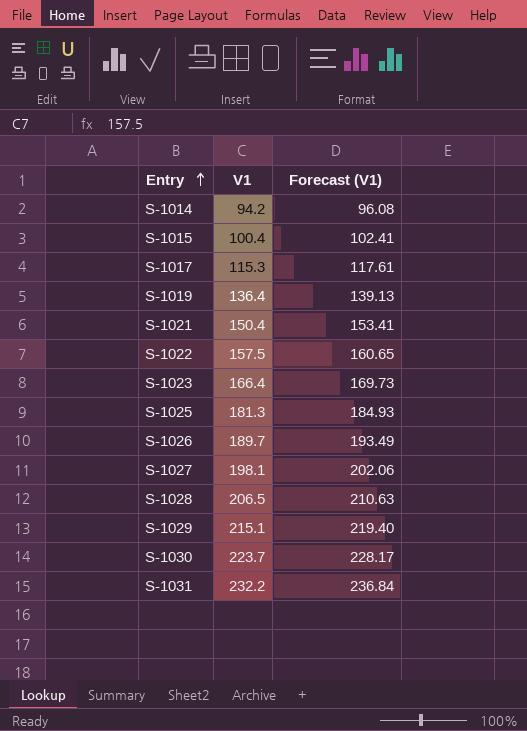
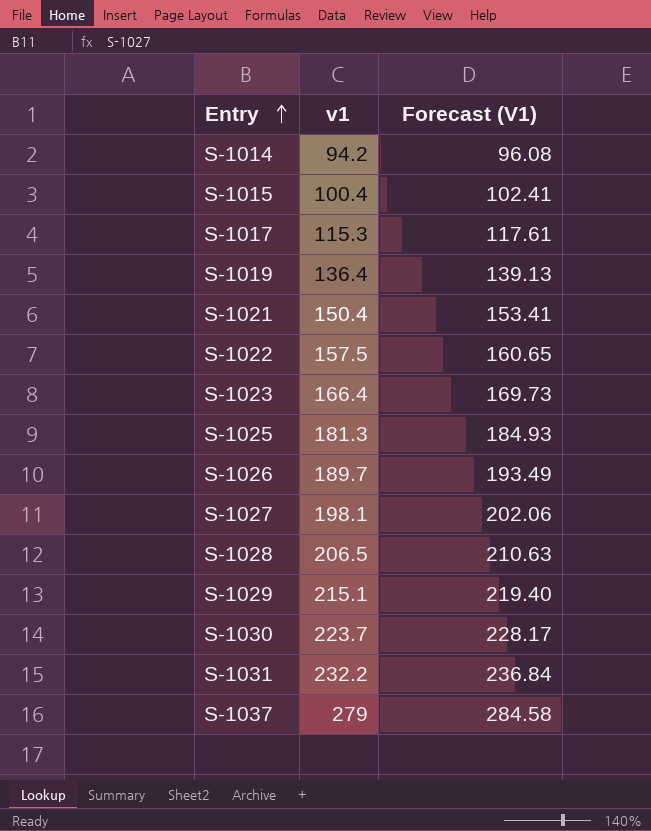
column name: V1 -> v1
row S-1037: none -> 279 | 284.58

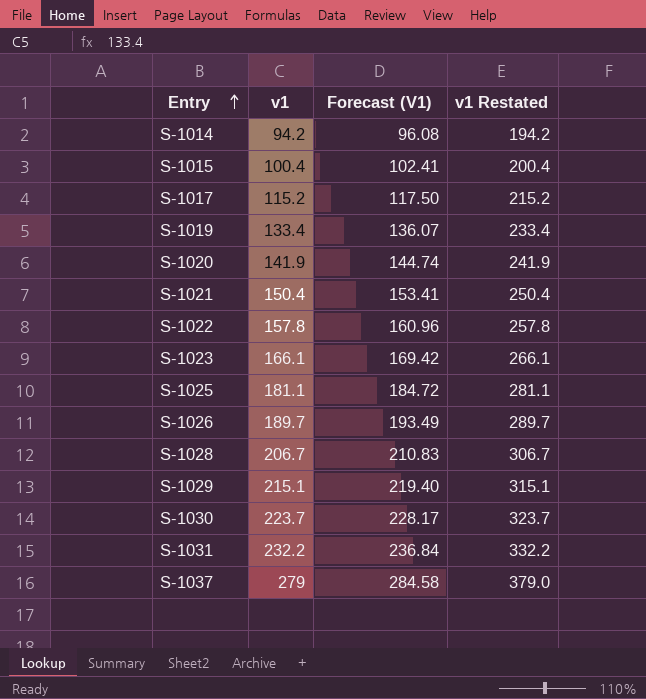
column v1 Restated | formula: none -> [v1] + 100
row S-1027: 198.1 | 202.06 -> none
S-1017 | v1: 115.3 -> 115.2
S-1017 | Forecast (V1): 117.61 -> 117.50
S-1019 | v1: 136.4 -> 133.4
S-1019 | Forecast (V1): 139.13 -> 136.07
row S-1020: none -> 141.9 | 144.74 | 241.9
S-1022 | v1: 157.5 -> 157.8
S-1022 | Forecast (V1): 160.65 -> 160.96
S-1023 | v1: 166.4 -> 166.1
S-1023 | Forecast (V1): 169.73 -> 169.42
S-1025 | v1: 181.3 -> 181.1
S-1025 | Forecast (V1): 184.93 -> 184.72
S-1028 | v1: 206.5 -> 206.7
S-1028 | Forecast (V1): 210.63 -> 210.83

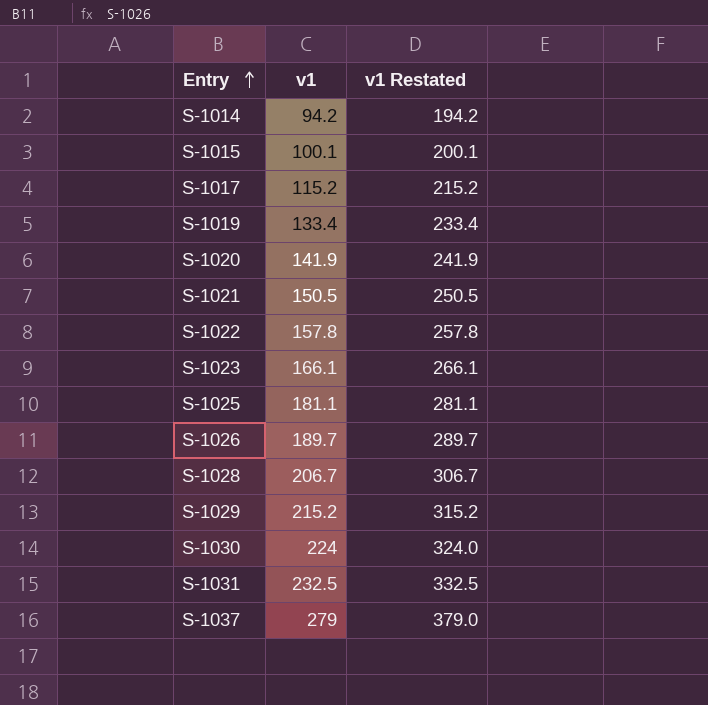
column Forecast (V1) | formula: [v1] * 1.02 -> none
S-1015 | v1: 100.4 -> 100.1
S-1015 | v1 Restated: 200.4 -> 200.1
S-1021 | v1: 150.4 -> 150.5
S-1021 | v1 Restated: 250.4 -> 250.5
S-1029 | v1: 215.1 -> 215.2
S-1029 | v1 Restated: 315.1 -> 315.2
S-1030 | v1: 223.7 -> 224
S-1030 | v1 Restated: 323.7 -> 324.0
S-1031 | v1: 232.2 -> 232.5
S-1031 | v1 Restated: 332.2 -> 332.5

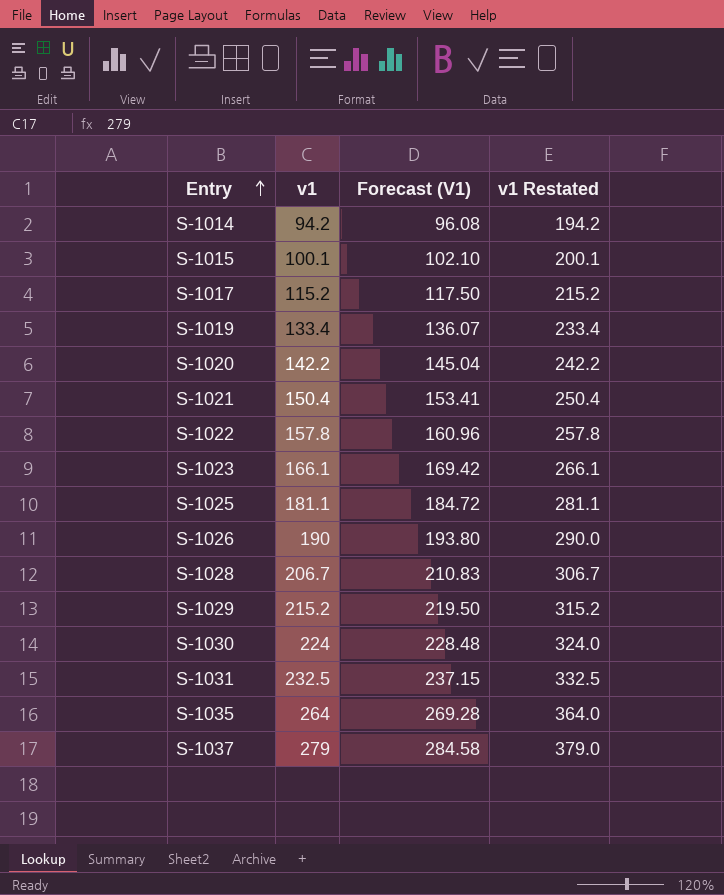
column Forecast (V1) | formula: none -> [v1] * 1.02
S-1020 | v1: 141.9 -> 142.2
S-1020 | v1 Restated: 241.9 -> 242.2
S-1021 | v1: 150.5 -> 150.4
S-1021 | v1 Restated: 250.5 -> 250.4
S-1026 | v1: 189.7 -> 190
S-1026 | v1 Restated: 289.7 -> 290.0
row S-1035: none -> 264 | 269.28 | 364.0

